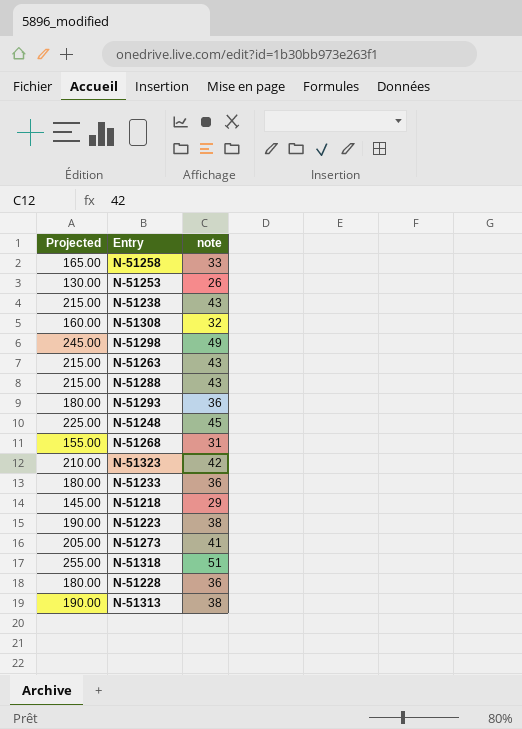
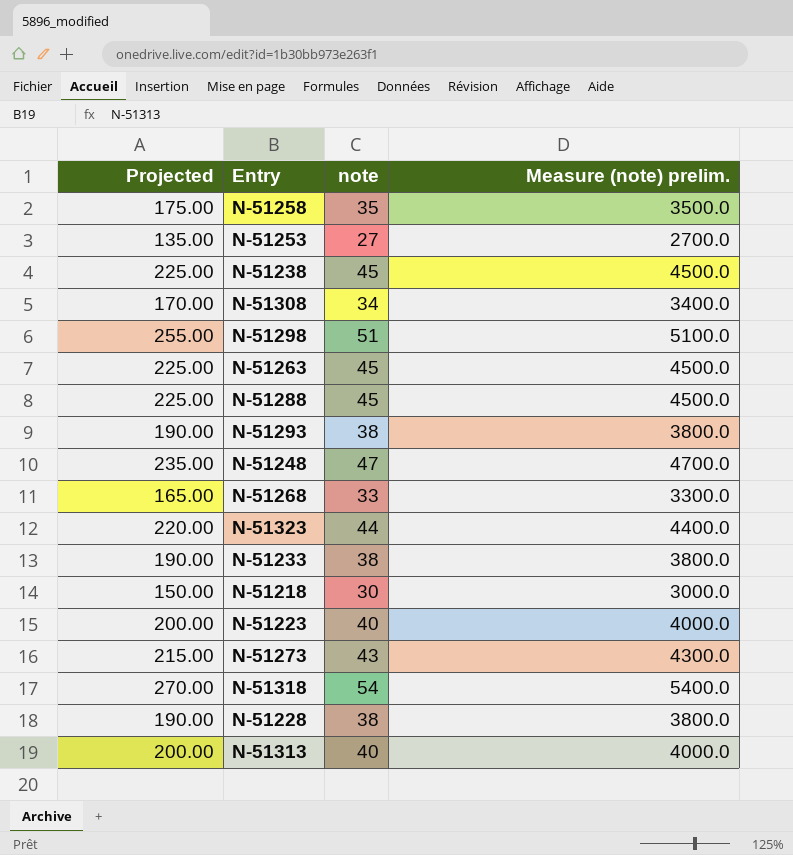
column Measure (note) prelim. | formula: none -> [note] * 100
N-51258 | Projected: 165.00 -> 175.00
N-51258 | note: 33 -> 35
N-51253 | Projected: 130.00 -> 135.00
N-51253 | note: 26 -> 27
N-51238 | Projected: 215.00 -> 225.00
N-51238 | note: 43 -> 45
N-51308 | Projected: 160.00 -> 170.00
N-51308 | note: 32 -> 34
N-51298 | Projected: 245.00 -> 255.00
N-51298 | note: 49 -> 51
N-51263 | Projected: 215.00 -> 225.00
N-51263 | note: 43 -> 45
N-51288 | Projected: 215.00 -> 225.00
N-51288 | note: 43 -> 45
N-51293 | Projected: 180.00 -> 190.00
N-51293 | note: 36 -> 38
N-51248 | Projected: 225.00 -> 235.00
N-51248 | note: 45 -> 47
N-51268 | Projected: 155.00 -> 165.00
N-51268 | note: 31 -> 33
N-51323 | Projected: 210.00 -> 220.00
N-51323 | note: 42 -> 44
N-51233 | Projected: 180.00 -> 190.00
N-51233 | note: 36 -> 38
N-51218 | Projected: 145.00 -> 150.00
N-51218 | note: 29 -> 30
N-51223 | Projected: 190.00 -> 200.00
N-51223 | note: 38 -> 40
N-51273 | Projected: 205.00 -> 215.00
N-51273 | note: 41 -> 43
N-51318 | Projected: 255.00 -> 270.00
N-51318 | note: 51 -> 54
N-51228 | Projected: 180.00 -> 190.00
N-51228 | note: 36 -> 38
N-51313 | Projected: 190.00 -> 200.00
N-51313 | note: 38 -> 40

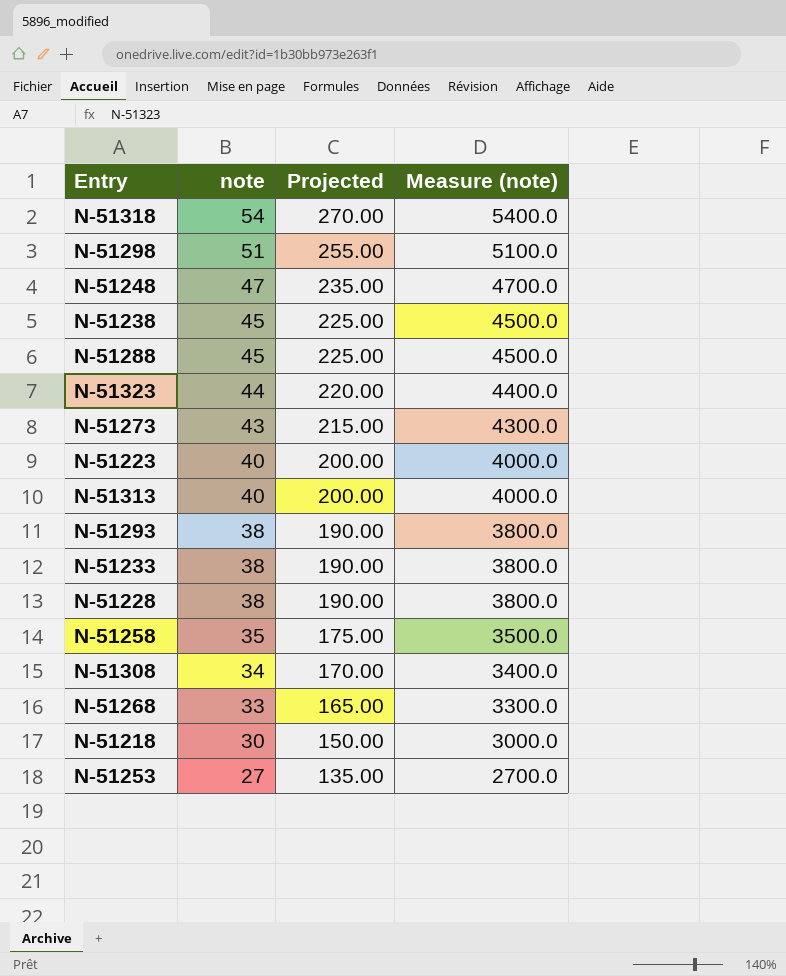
row order: none -> note descending
column Projected | position: 1 -> 3
column name: Measure (note) prelim. -> Measure (note)
row N-51263: 225.00 | 45 | 4500.0 -> none

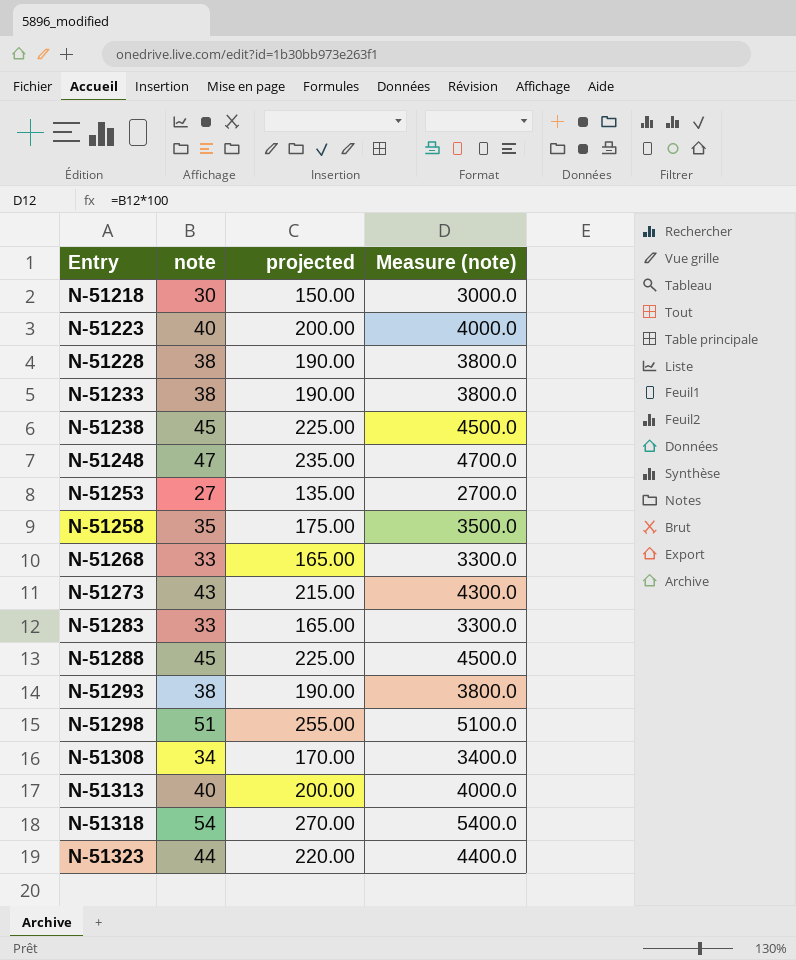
row order: note descending -> Entry ascending
column name: Projected -> projected
row N-51283: none -> 33 | 165.00 | 3300.0

